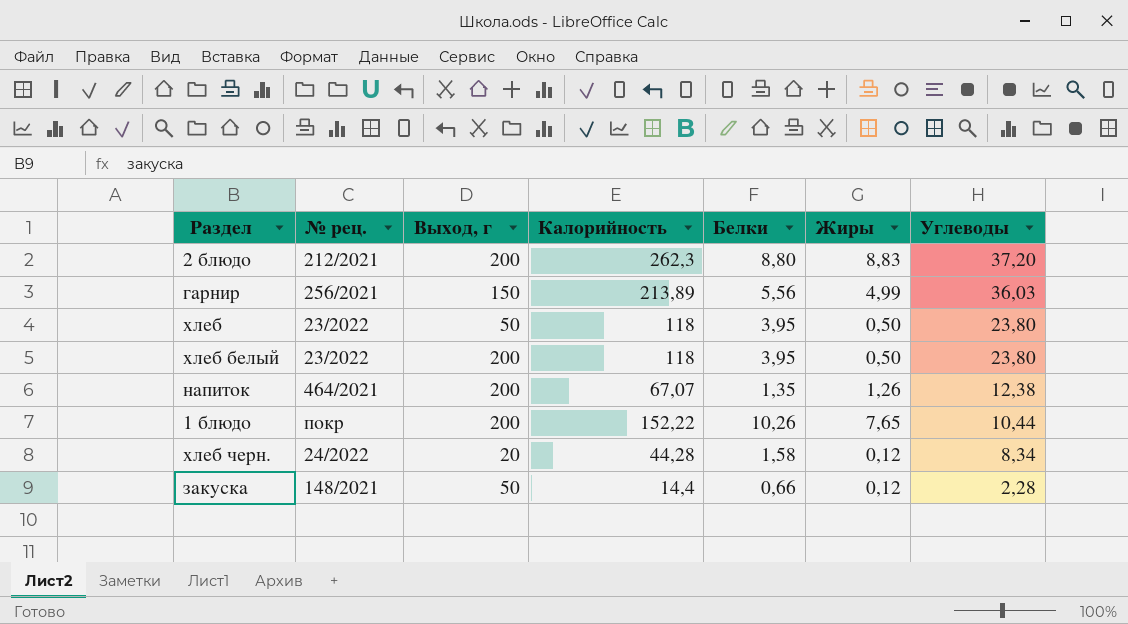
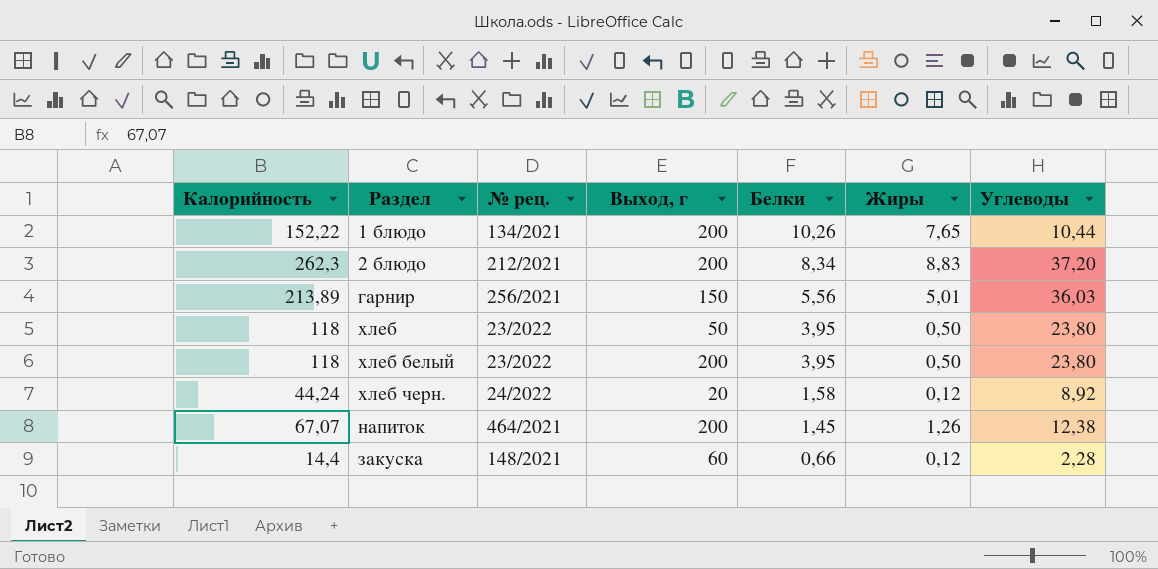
row order: Углеводы descending -> Белки descending
column Калорийность | position: 4 -> 1
1 блюдо | № рец.: покр -> 134/2021
2 блюдо | Белки: 8,80 -> 8,34
гарнир | Жиры: 4,99 -> 5,01
хлеб черн. | Калорийность: 44,28 -> 44,24
хлеб черн. | Углеводы: 8,34 -> 8,92
напиток | Белки: 1,35 -> 1,45
закуска | Выход, г: 50 -> 60

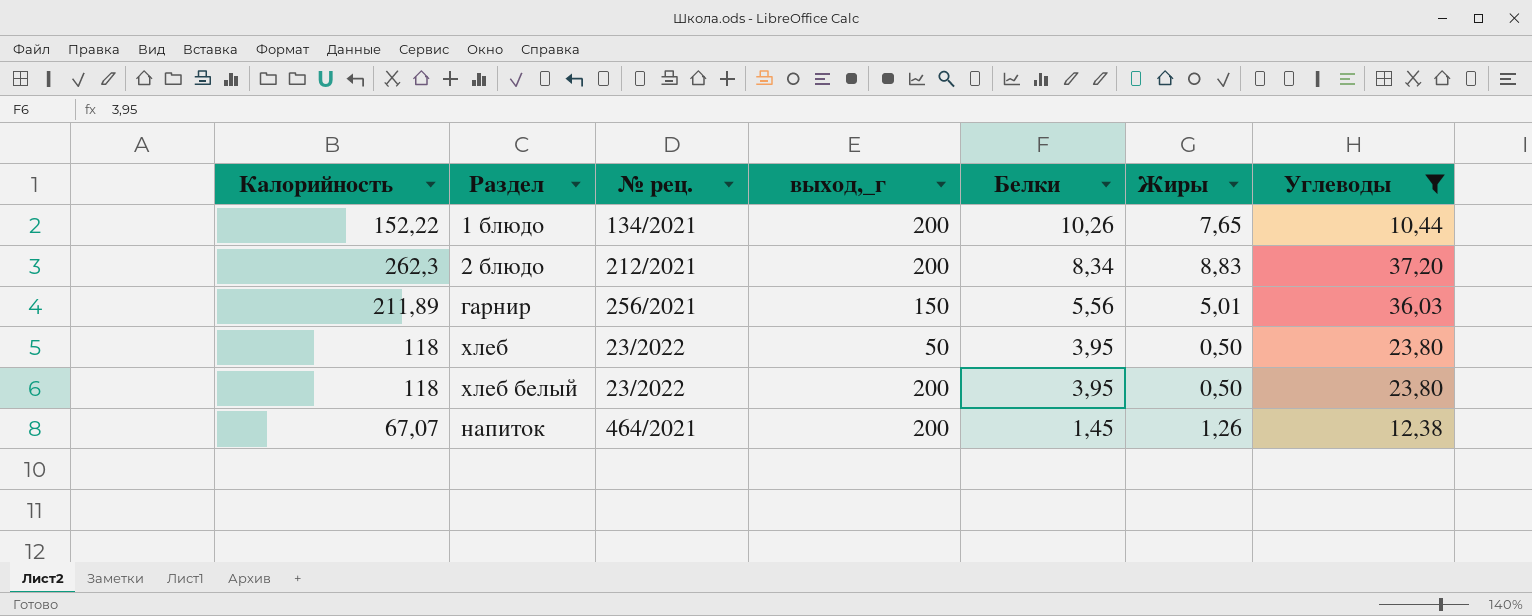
filter: none -> Углеводы >= 10,44
column name: Выход, г -> выход,_г
гарнир | Калорийность: 213,89 -> 211,89

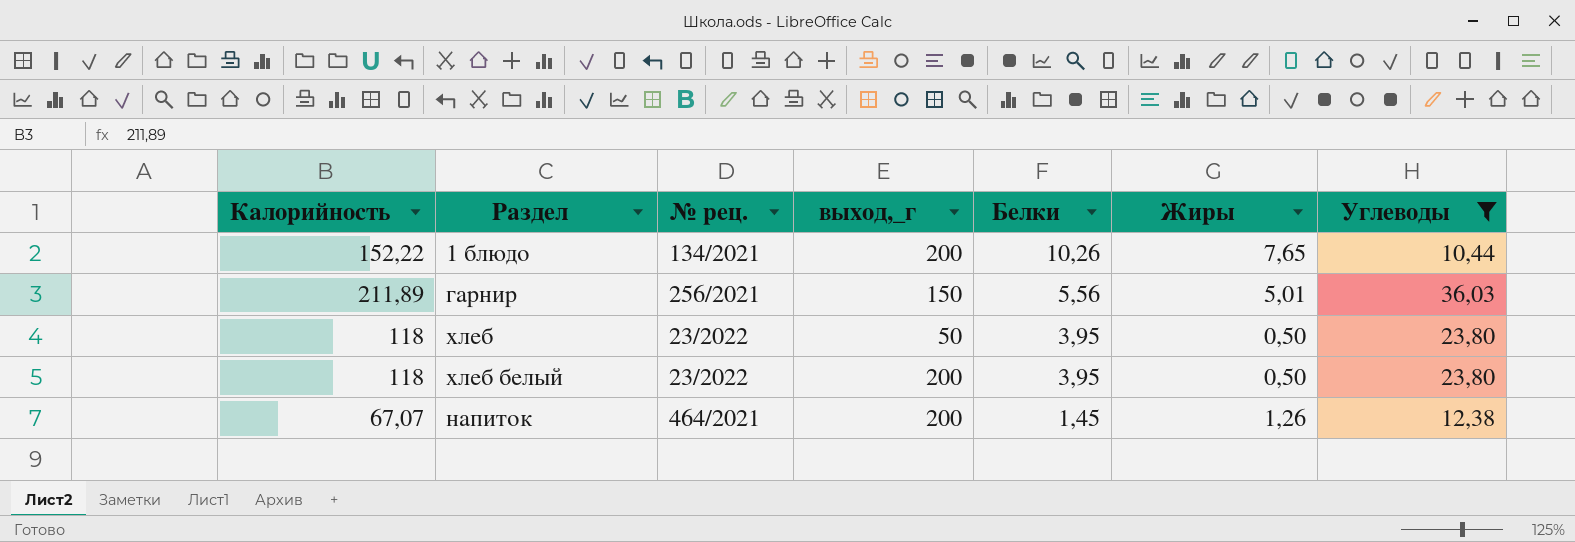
row 2 блюдо: 262,3 | 212/2021 | 200 | 8,34 | 8,83 | 37,20 -> none

